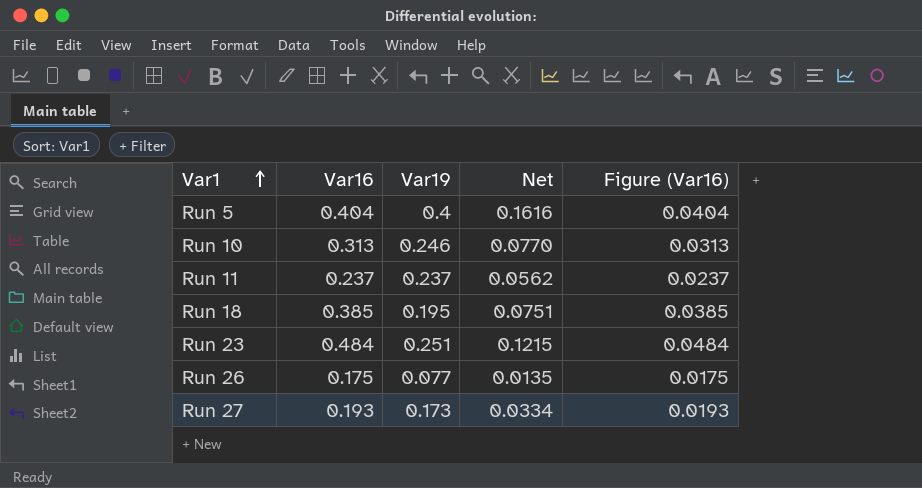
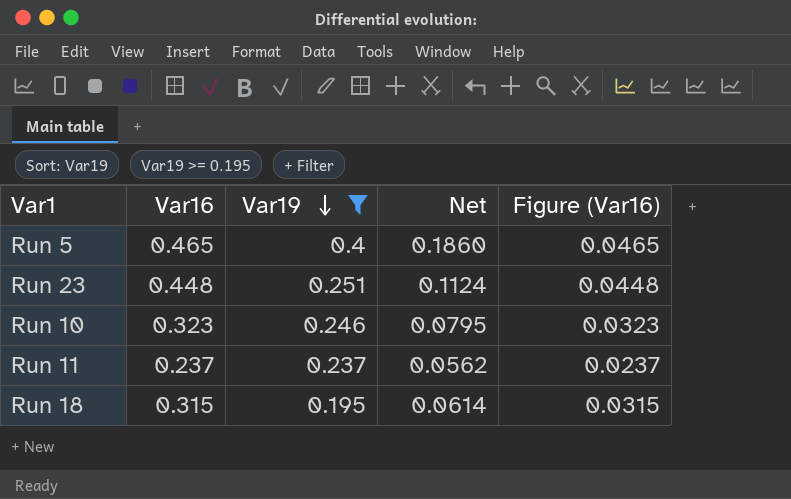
filter: none -> Var19 >= 0.195
row order: Var1 ascending -> Var19 descending
Run 5 | Var16: 0.404 -> 0.465
Run 5 | Net: 0.1616 -> 0.1860
Run 5 | Figure (Var16): 0.0404 -> 0.0465
Run 23 | Var16: 0.484 -> 0.448
Run 23 | Net: 0.1215 -> 0.1124
Run 23 | Figure (Var16): 0.0484 -> 0.0448
Run 10 | Var16: 0.313 -> 0.323
Run 10 | Net: 0.0770 -> 0.0795
Run 10 | Figure (Var16): 0.0313 -> 0.0323
Run 18 | Var16: 0.385 -> 0.315
Run 18 | Net: 0.0751 -> 0.0614
Run 18 | Figure (Var16): 0.0385 -> 0.0315

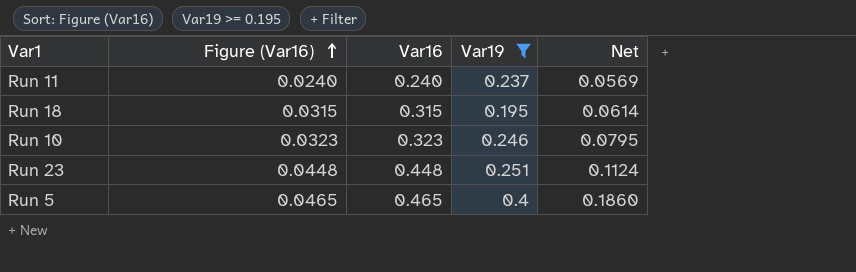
row order: Var19 descending -> Figure (Var16) ascending
column Figure (Var16) | position: 5 -> 2
Run 11 | Figure (Var16): 0.0237 -> 0.0240
Run 11 | Var16: 0.237 -> 0.240
Run 11 | Net: 0.0562 -> 0.0569

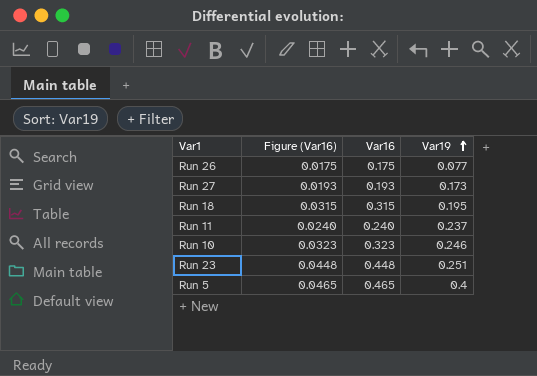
filter: Var19 >= 0.195 -> none
row order: Figure (Var16) ascending -> Var19 ascending
column Net | formula: [Var16] * [Var19] -> none

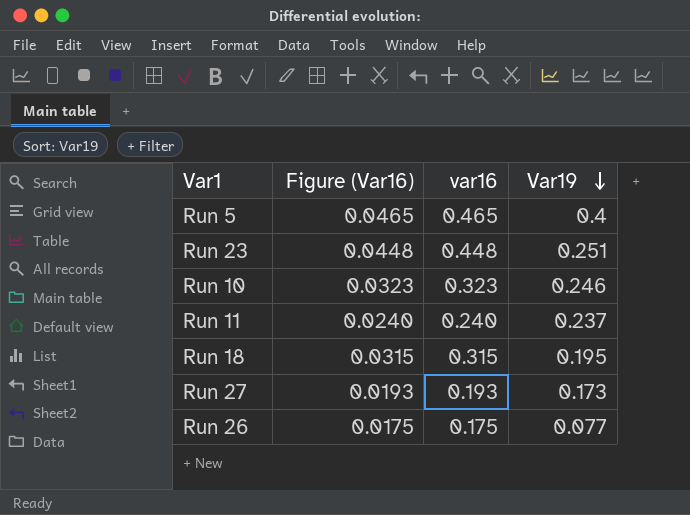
row order: Var19 ascending -> Var19 descending
column name: Var16 -> var16

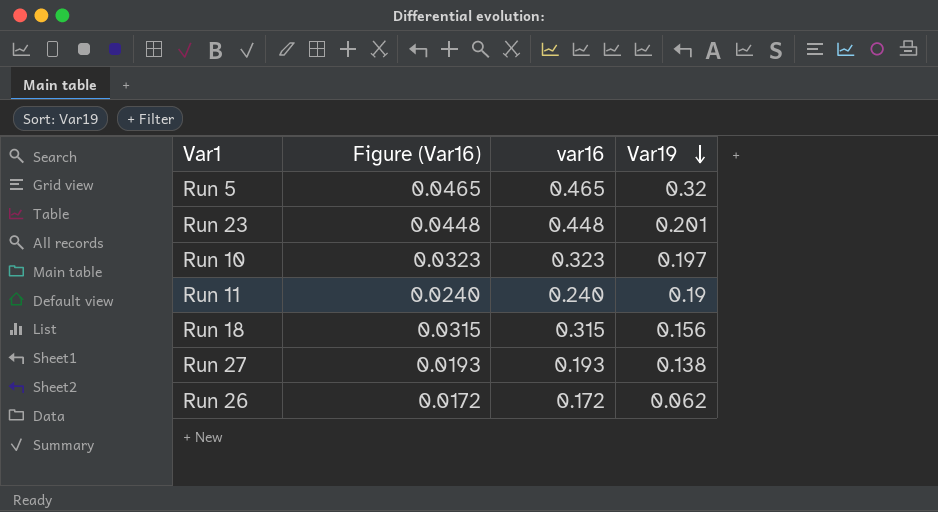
Run 5 | Var19: 0.4 -> 0.32
Run 23 | Var19: 0.251 -> 0.201
Run 10 | Var19: 0.246 -> 0.197
Run 11 | Var19: 0.237 -> 0.19
Run 18 | Var19: 0.195 -> 0.156
Run 27 | Var19: 0.173 -> 0.138
Run 26 | Figure (Var16): 0.0175 -> 0.0172
Run 26 | var16: 0.175 -> 0.172
Run 26 | Var19: 0.077 -> 0.062

